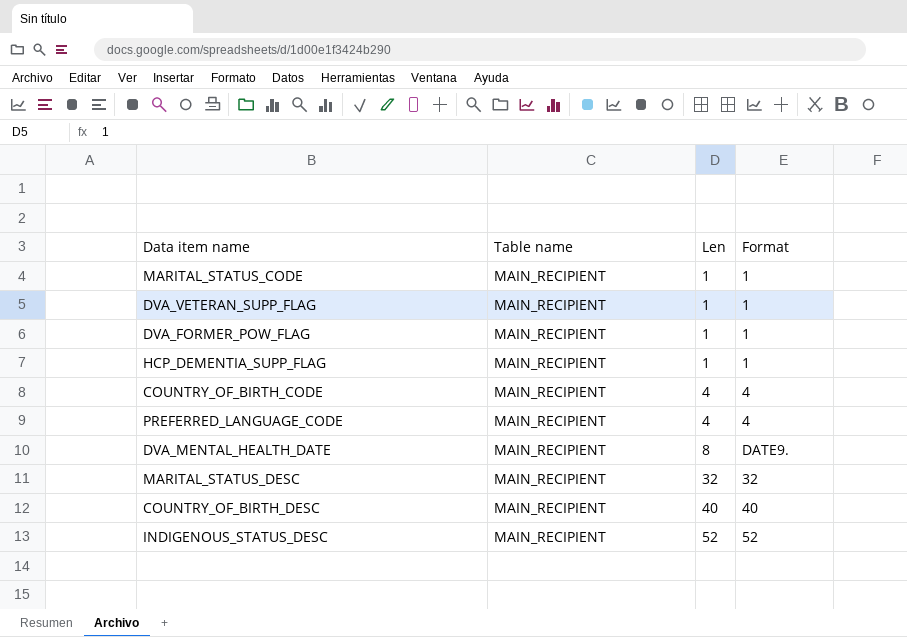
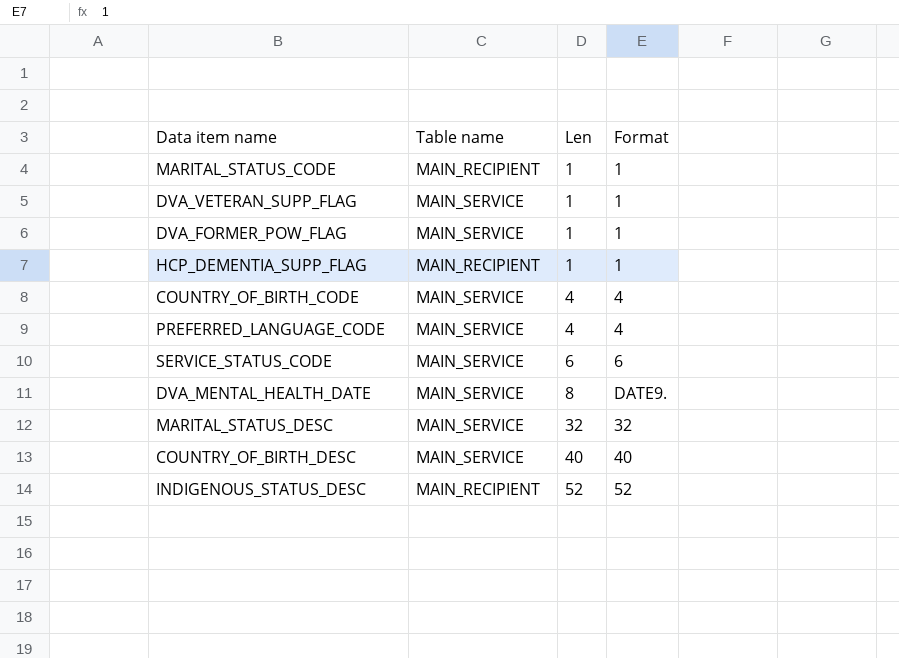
DVA_VETERAN_SUPP_FLAG | Table name: MAIN_RECIPIENT -> MAIN_SERVICE
DVA_FORMER_POW_FLAG | Table name: MAIN_RECIPIENT -> MAIN_SERVICE
COUNTRY_OF_BIRTH_CODE | Table name: MAIN_RECIPIENT -> MAIN_SERVICE
PREFERRED_LANGUAGE_CODE | Table name: MAIN_RECIPIENT -> MAIN_SERVICE
row SERVICE_STATUS_CODE: none -> MAIN_SERVICE | 6 | 6
DVA_MENTAL_HEALTH_DATE | Table name: MAIN_RECIPIENT -> MAIN_SERVICE
MARITAL_STATUS_DESC | Table name: MAIN_RECIPIENT -> MAIN_SERVICE
COUNTRY_OF_BIRTH_DESC | Table name: MAIN_RECIPIENT -> MAIN_SERVICE

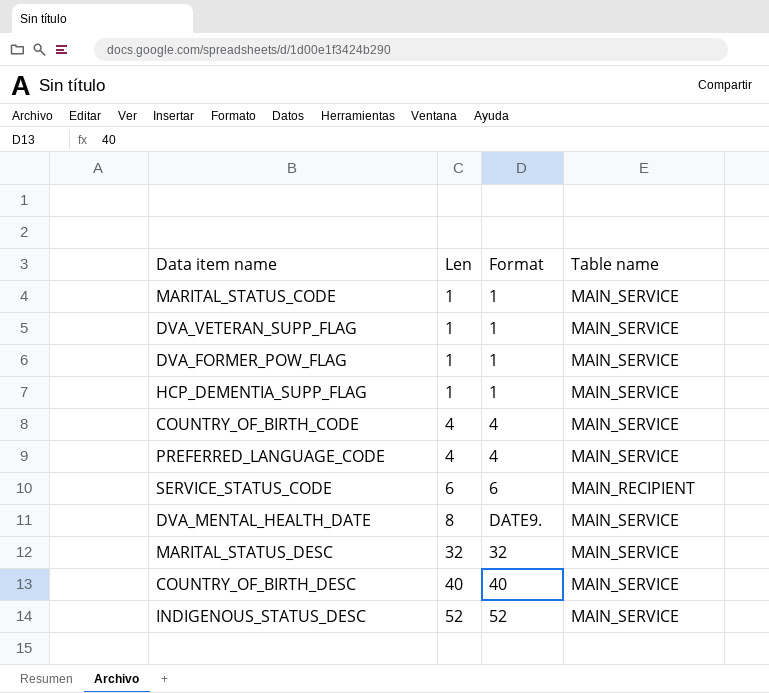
column Table name | position: 2 -> 4
MARITAL_STATUS_CODE | Table name: MAIN_RECIPIENT -> MAIN_SERVICE
HCP_DEMENTIA_SUPP_FLAG | Table name: MAIN_RECIPIENT -> MAIN_SERVICE
SERVICE_STATUS_CODE | Table name: MAIN_SERVICE -> MAIN_RECIPIENT
INDIGENOUS_STATUS_DESC | Table name: MAIN_RECIPIENT -> MAIN_SERVICE

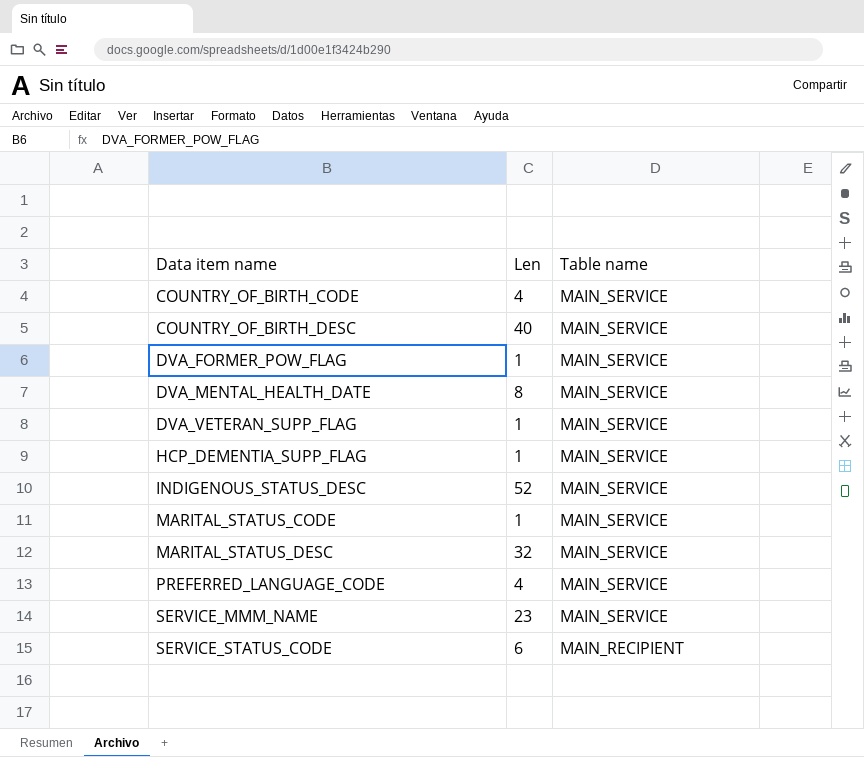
row order: Len ascending -> Data item name ascending
column Format | position: 3 -> none
row SERVICE_MMM_NAME: none -> 23 | MAIN_SERVICE

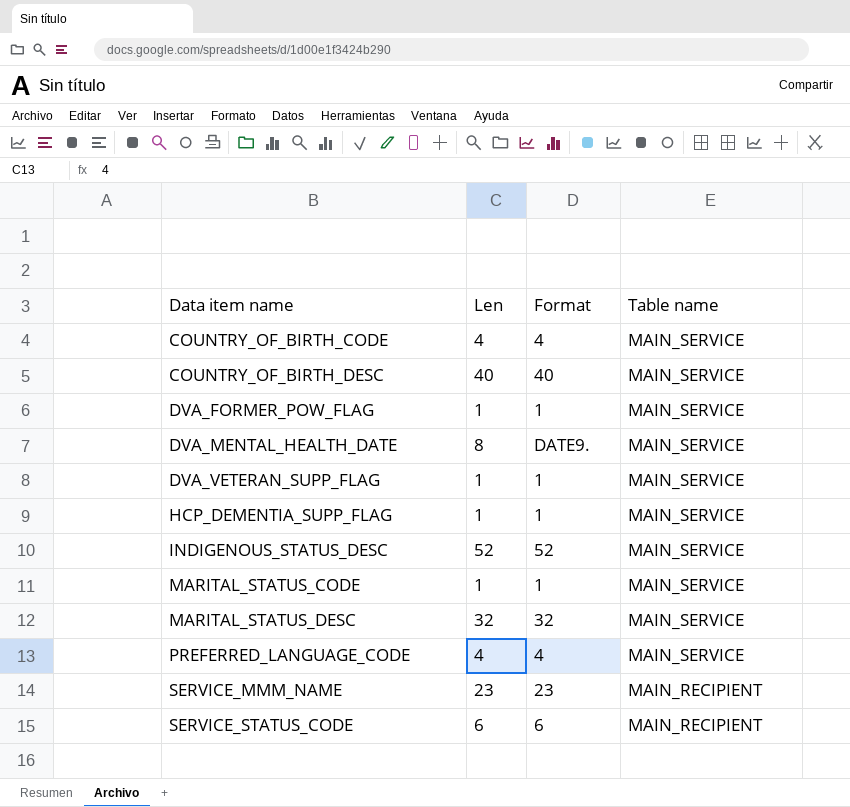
column Format | position: none -> 3
SERVICE_MMM_NAME | Table name: MAIN_SERVICE -> MAIN_RECIPIENT

